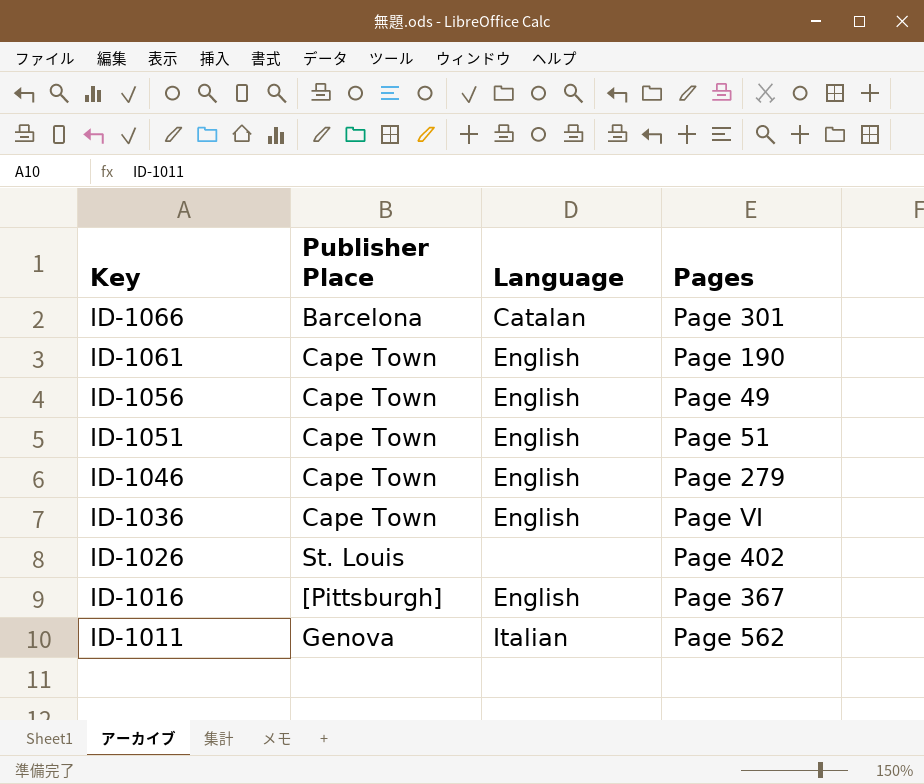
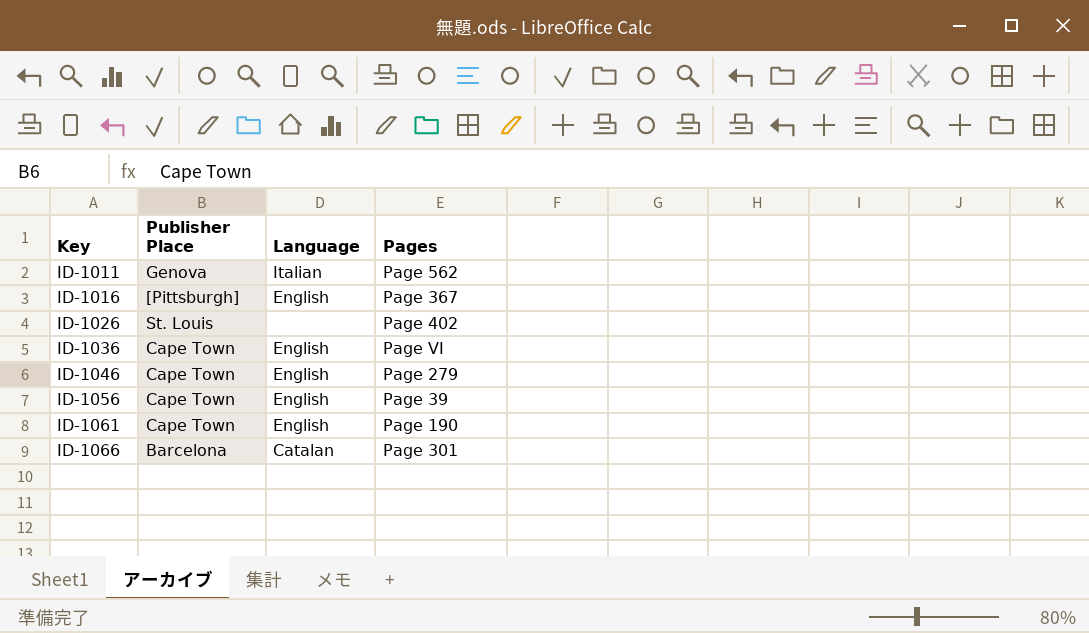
row order: Key descending -> Key ascending
row ID-1051: Cape Town | English | Page 51 -> none
ID-1056 | Pages: Page 49 -> Page 39

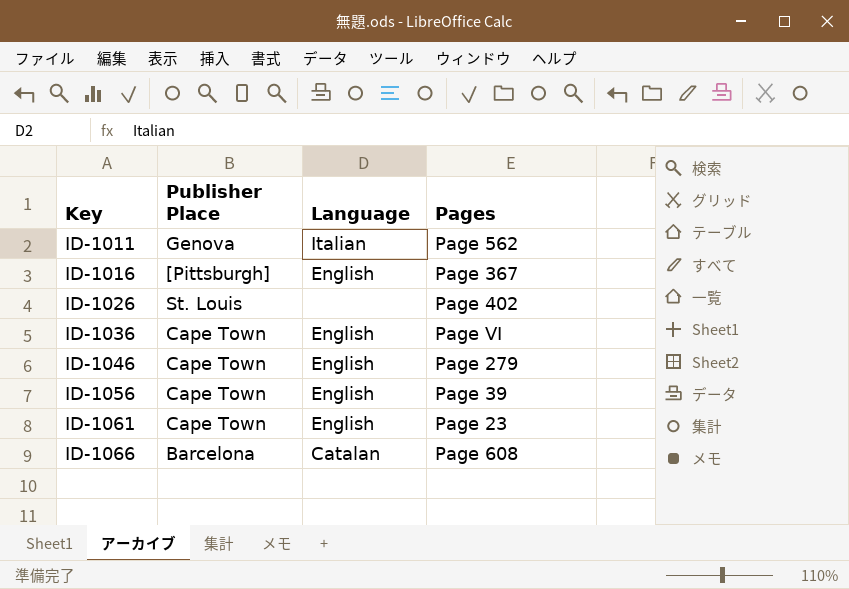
ID-1061 | Pages: Page 190 -> Page 23
ID-1066 | Pages: Page 301 -> Page 608

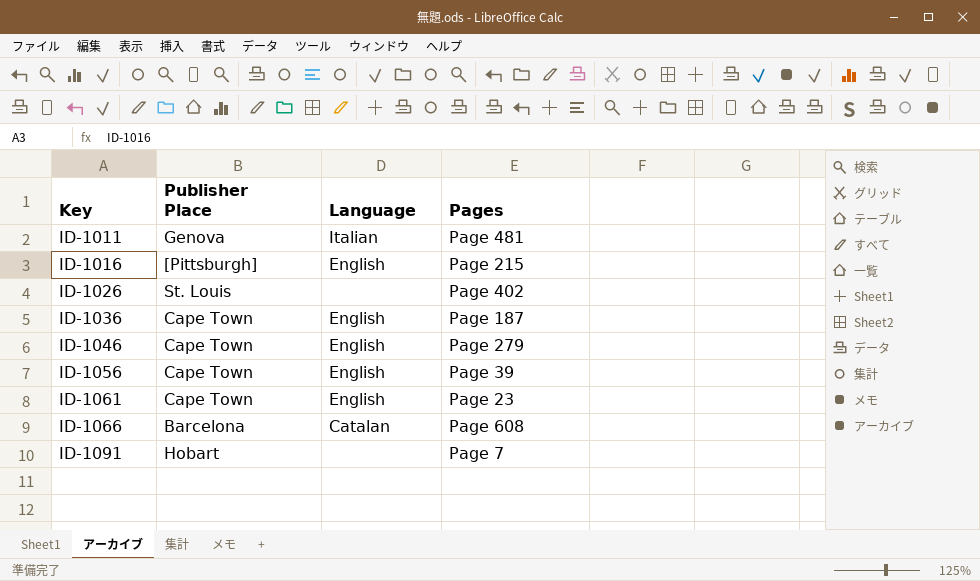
ID-1011 | Pages: Page 562 -> Page 481
ID-1016 | Pages: Page 367 -> Page 215
ID-1036 | Pages: Page VI -> Page 187
row ID-1091: none -> Hobart | none | Page 7

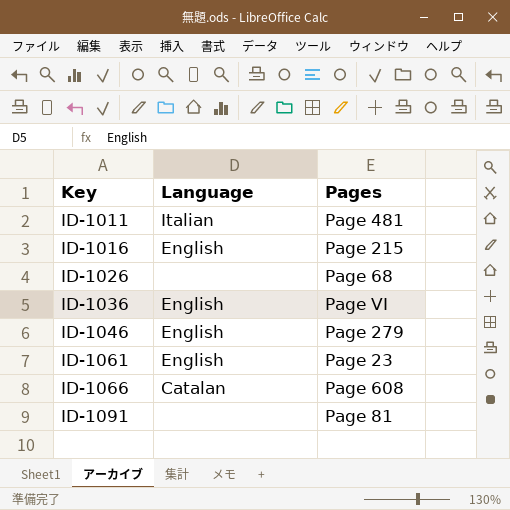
column Publisher Place | position: 2 -> none
row ID-1056: Cape Town | English | Page 39 -> none
ID-1026 | Pages: Page 402 -> Page 68
ID-1036 | Pages: Page 187 -> Page VI
ID-1091 | Pages: Page 7 -> Page 81

